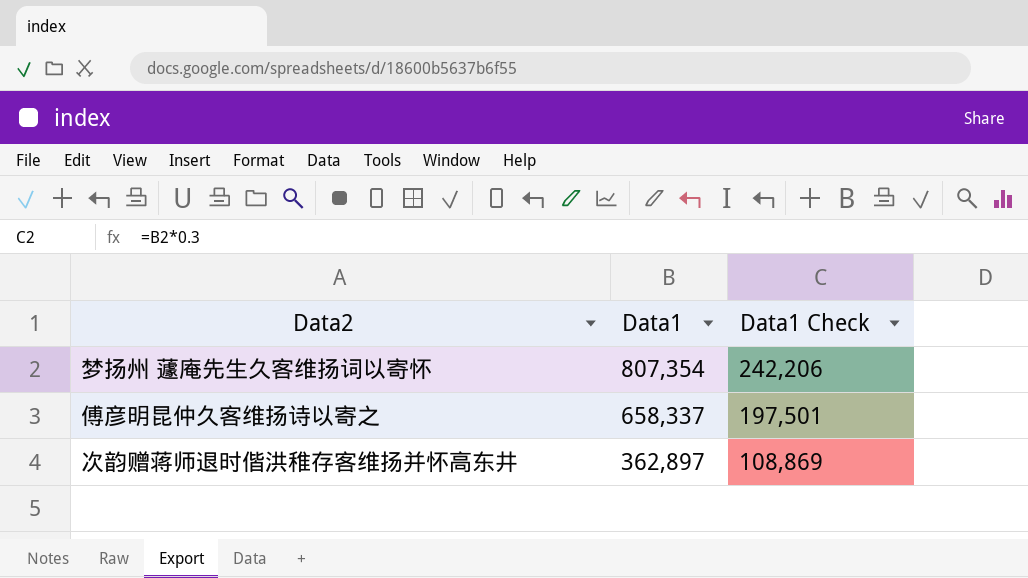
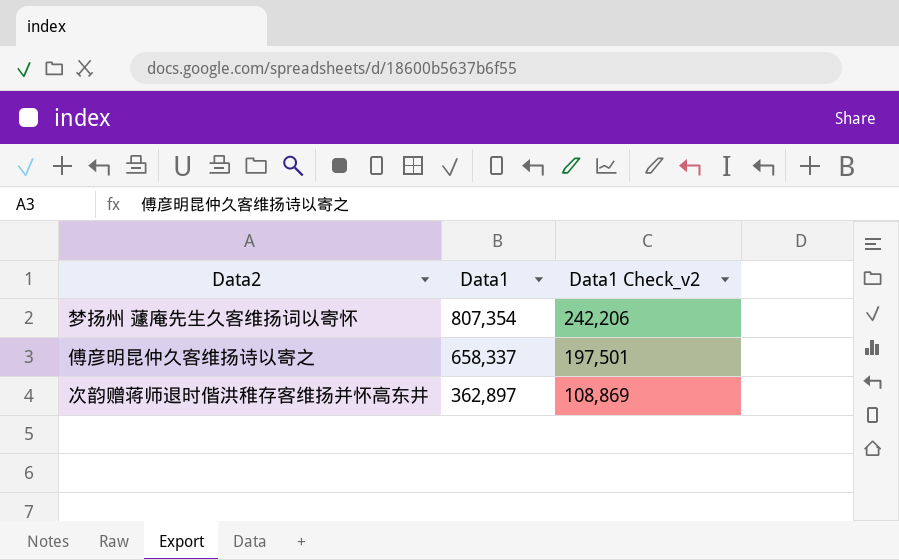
column name: Data1 Check -> Data1 Check_v2

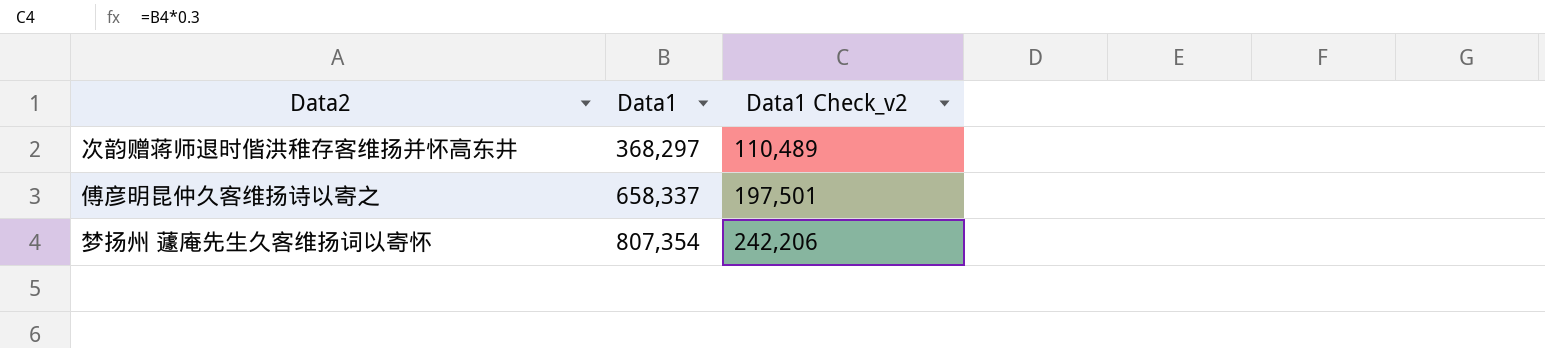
row order: Data1 descending -> Data1 ascending
次韵赠蒋师退时偕洪稚存客维扬并怀高东井 | Data1: 362,897 -> 368,297
次韵赠蒋师退时偕洪稚存客维扬并怀高东井 | Data1 Check_v2: 108,869 -> 110,489

